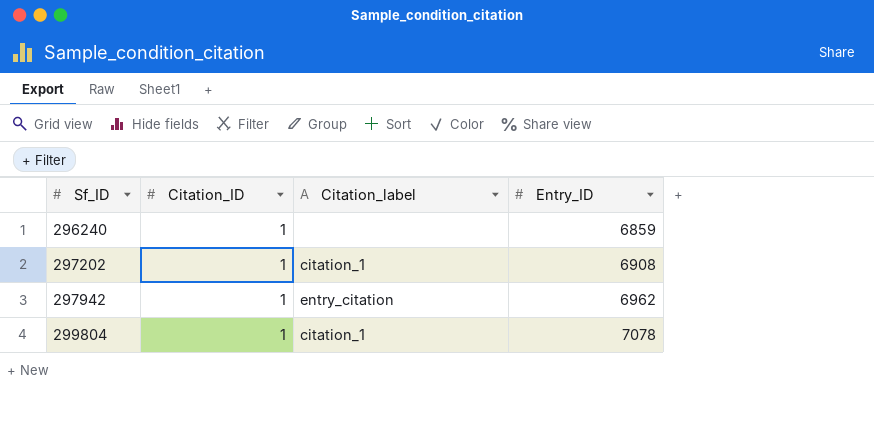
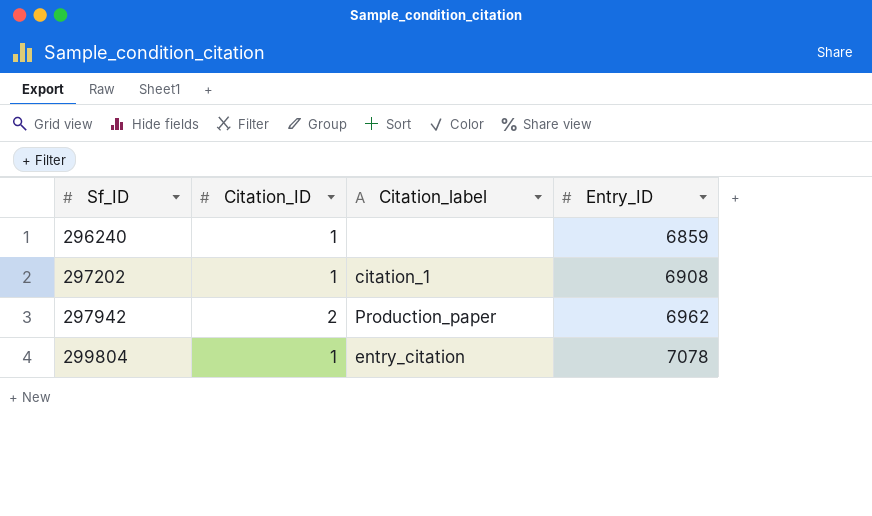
297942 | Citation_ID: 1 -> 2
297942 | Citation_label: entry_citation -> Production_paper
299804 | Citation_label: citation_1 -> entry_citation

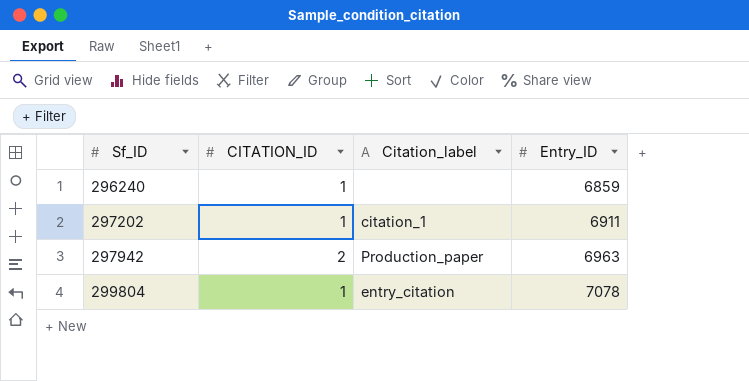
column name: Citation_ID -> CITATION_ID
297202 | Entry_ID: 6908 -> 6911
297942 | Entry_ID: 6962 -> 6963

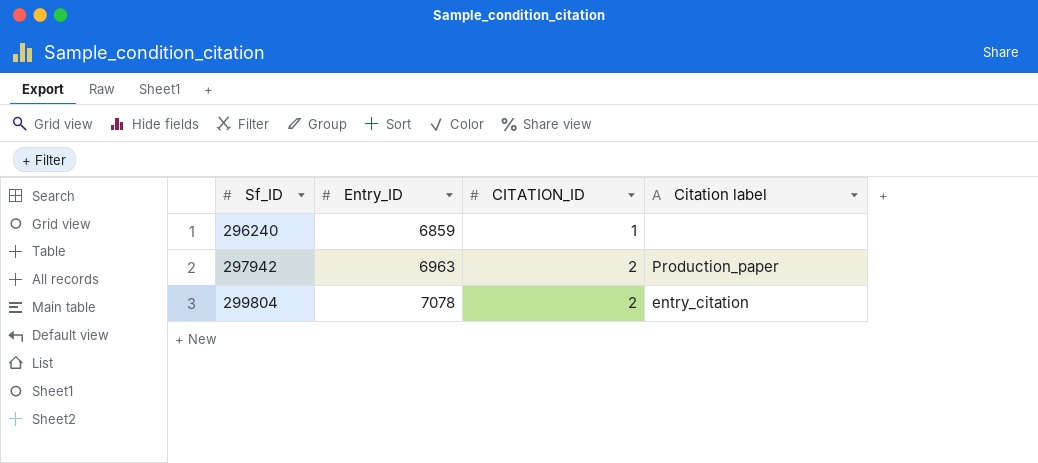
column Entry_ID | position: 4 -> 2
column name: Citation_label -> Citation label
row 297202: 1 | citation_1 | 6911 -> none
299804 | CITATION_ID: 1 -> 2

